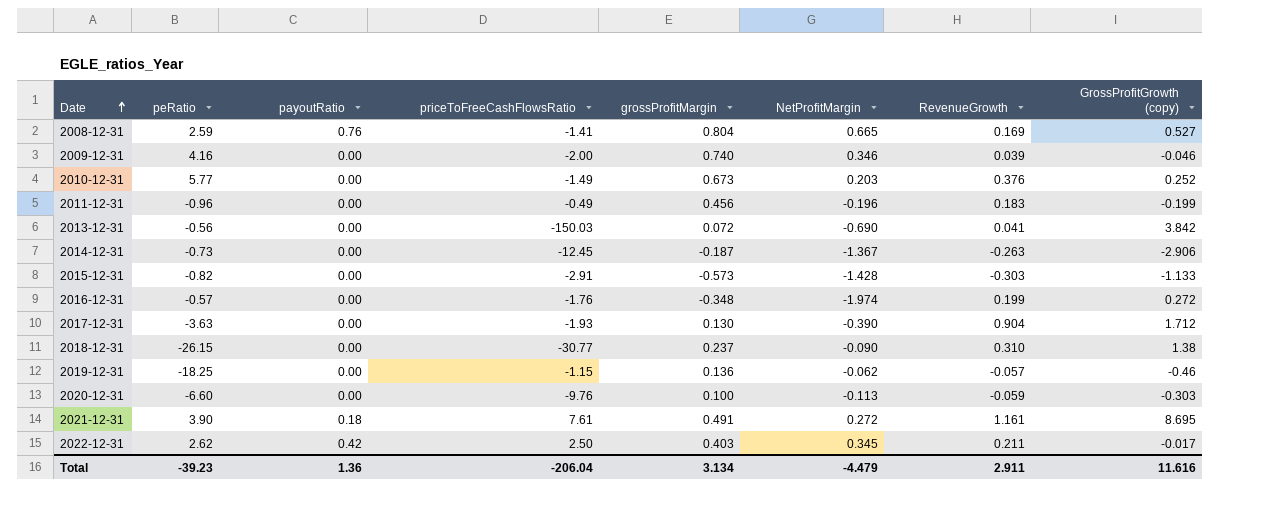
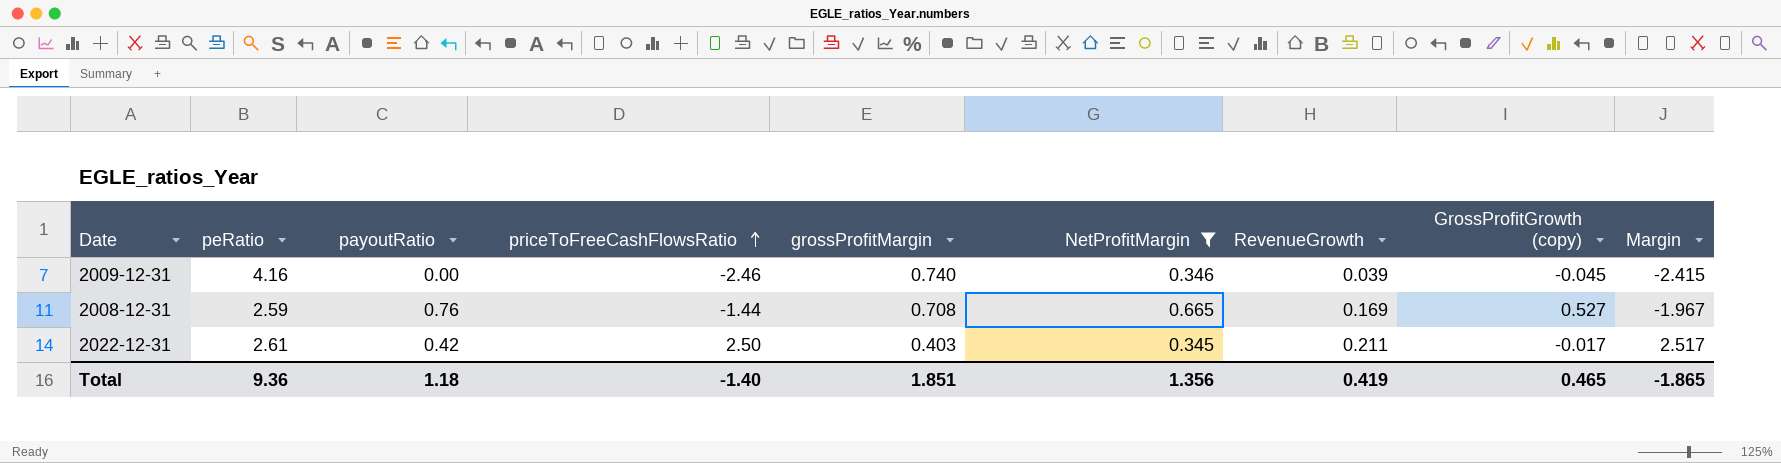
filter: none -> NetProfitMargin >= 0.345
row order: Date ascending -> priceToFreeCashFlowsRatio ascending
column Margin | formula: none -> [priceToFreeCashFlowsRatio] - [GrossProfitGrowth (copy)]
2009-12-31 | priceToFreeCashFlowsRatio: -2.00 -> -2.46
2009-12-31 | GrossProfitGrowth (copy): -0.046 -> -0.045
2008-12-31 | priceToFreeCashFlowsRatio: -1.41 -> -1.44
2008-12-31 | grossProfitMargin: 0.804 -> 0.708
2022-12-31 | peRatio: 2.62 -> 2.61
Total | peRatio: -39.23 -> 9.36
Total | payoutRatio: 1.36 -> 1.18
Total | priceToFreeCashFlowsRatio: -206.04 -> -1.40
Total | grossProfitMargin: 3.134 -> 1.851
Total | NetProfitMargin: -4.479 -> 1.356
Total | RevenueGrowth: 2.911 -> 0.419
Total | GrossProfitGrowth (copy): 11.616 -> 0.465

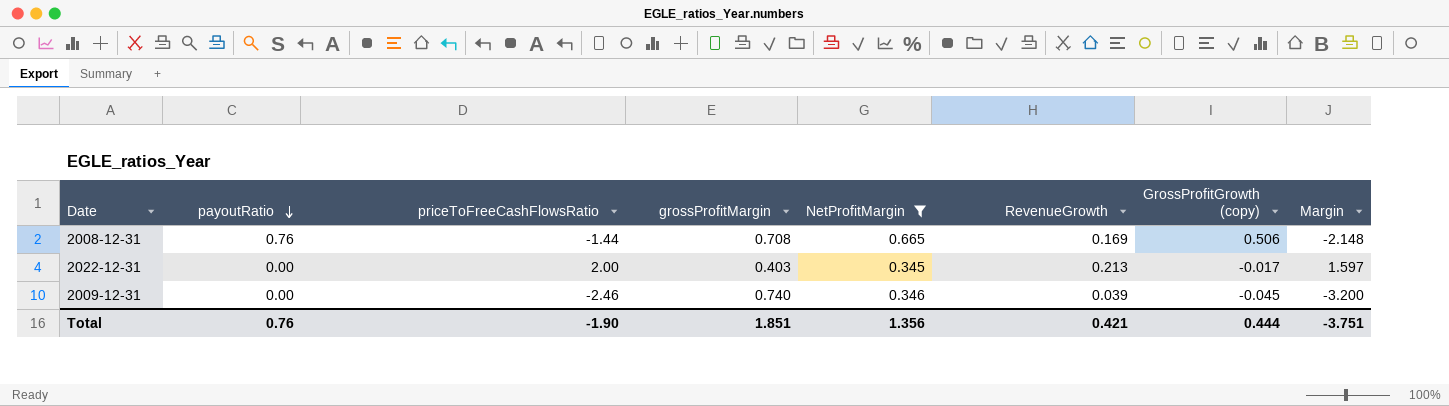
row order: priceToFreeCashFlowsRatio ascending -> payoutRatio descending
column peRatio | position: 2 -> none
column Margin | formula: [priceToFreeCashFlowsRatio] - [GrossProfitGrowth (copy)] -> [priceToFreeCashFlowsRatio] - [grossProfitMargin]
2008-12-31 | GrossProfitGrowth (copy): 0.527 -> 0.506
2022-12-31 | payoutRatio: 0.42 -> 0.00
2022-12-31 | priceToFreeCashFlowsRatio: 2.50 -> 2.00
2022-12-31 | RevenueGrowth: 0.211 -> 0.213
Total | payoutRatio: 1.18 -> 0.76
Total | priceToFreeCashFlowsRatio: -1.40 -> -1.90
Total | RevenueGrowth: 0.419 -> 0.421
Total | GrossProfitGrowth (copy): 0.465 -> 0.444
Total | Margin: -1.865 -> -3.751

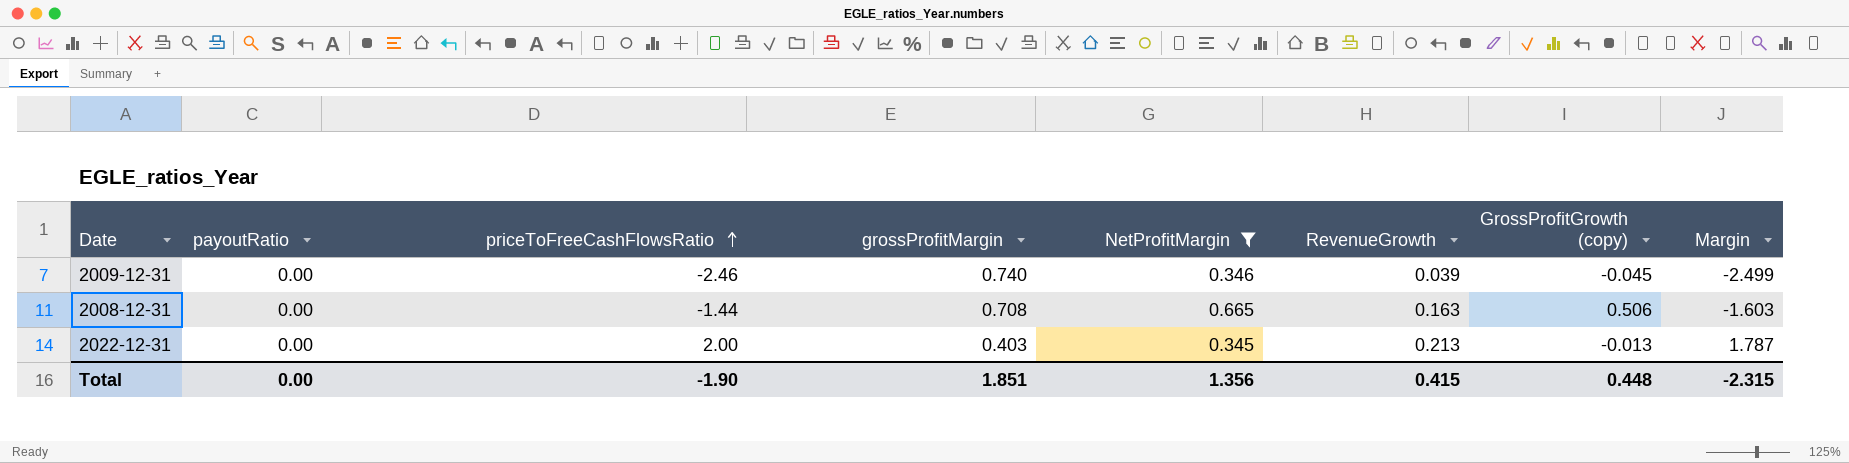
row order: payoutRatio descending -> priceToFreeCashFlowsRatio ascending
column Margin | formula: [priceToFreeCashFlowsRatio] - [grossProfitMargin] -> [priceToFreeCashFlowsRatio] - [RevenueGrowth]
2008-12-31 | payoutRatio: 0.76 -> 0.00
2008-12-31 | RevenueGrowth: 0.169 -> 0.163
2022-12-31 | GrossProfitGrowth (copy): -0.017 -> -0.013
Total | payoutRatio: 0.76 -> 0.00
Total | RevenueGrowth: 0.421 -> 0.415
Total | GrossProfitGrowth (copy): 0.444 -> 0.448
Total | Margin: -3.751 -> -2.315

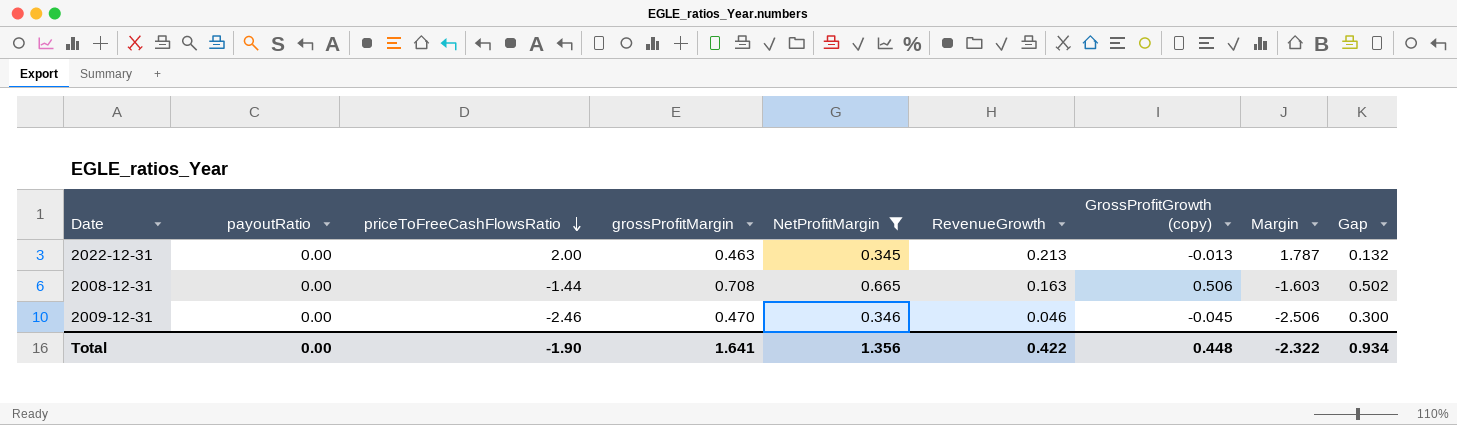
row order: priceToFreeCashFlowsRatio ascending -> priceToFreeCashFlowsRatio descending
column Gap | formula: none -> [NetProfitMargin] - [RevenueGrowth]
2022-12-31 | grossProfitMargin: 0.403 -> 0.463
2009-12-31 | grossProfitMargin: 0.740 -> 0.470
2009-12-31 | RevenueGrowth: 0.039 -> 0.046
2009-12-31 | Margin: -2.499 -> -2.506
Total | grossProfitMargin: 1.851 -> 1.641
Total | RevenueGrowth: 0.415 -> 0.422
Total | Margin: -2.315 -> -2.322

